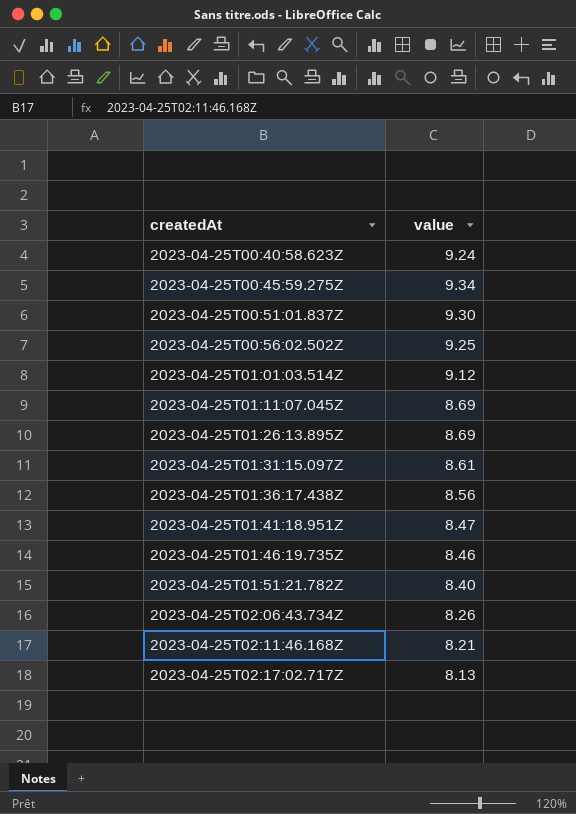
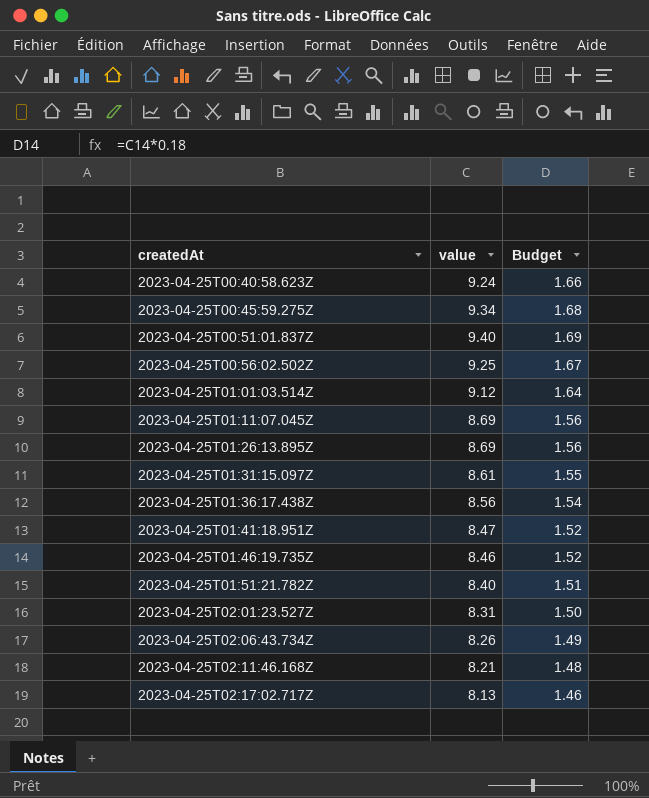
column Budget | formula: none -> [value] * 0.18
2023-04-25T00:51:01.837Z | value: 9.30 -> 9.40
row 2023-04-25T02:01:23.527Z: none -> 8.31 | 1.50

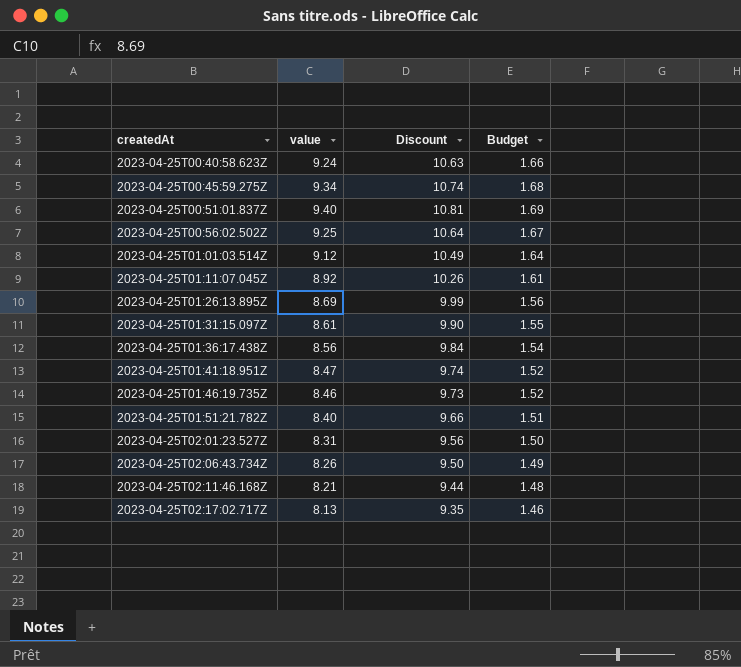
column Discount | formula: none -> [value] * 1.15
2023-04-25T01:11:07.045Z | value: 8.69 -> 8.92
2023-04-25T01:11:07.045Z | Budget: 1.56 -> 1.61

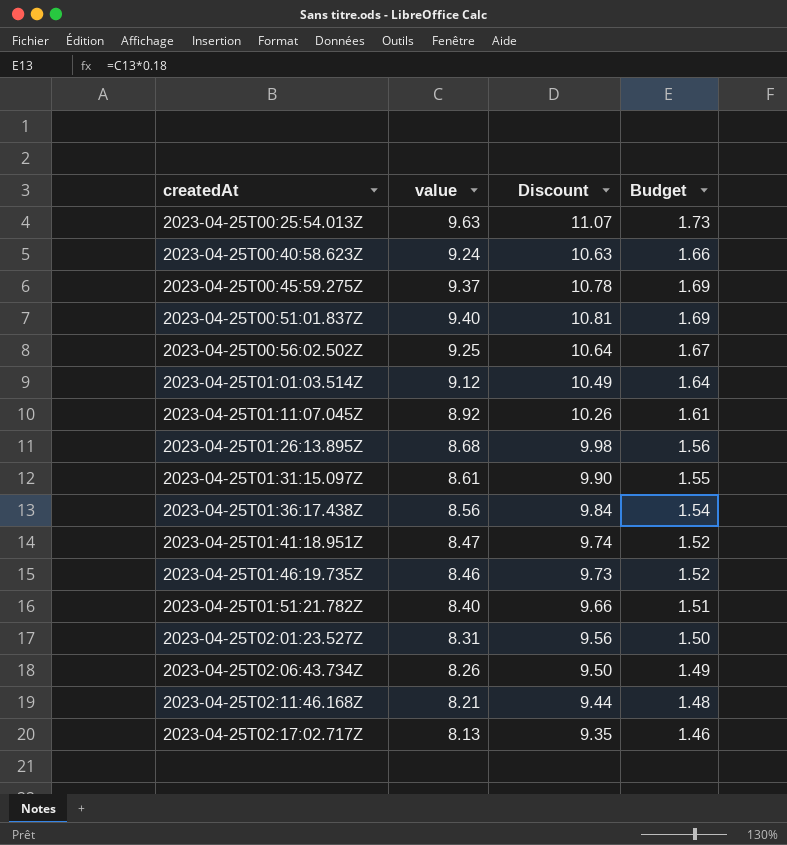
row 2023-04-25T00:25:54.013Z: none -> 9.63 | 11.07 | 1.73
2023-04-25T00:45:59.275Z | value: 9.34 -> 9.37
2023-04-25T00:45:59.275Z | Discount: 10.74 -> 10.78
2023-04-25T00:45:59.275Z | Budget: 1.68 -> 1.69
2023-04-25T01:26:13.895Z | value: 8.69 -> 8.68
2023-04-25T01:26:13.895Z | Discount: 9.99 -> 9.98

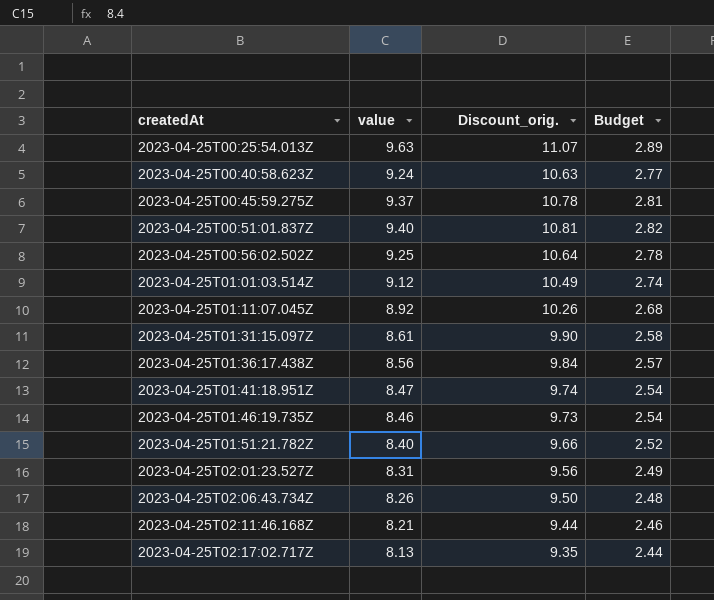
column name: Discount -> Discount_orig.
column Budget | formula: [value] * 0.18 -> [value] * 0.3
row 2023-04-25T01:26:13.895Z: 8.68 | 9.98 | 1.56 -> none

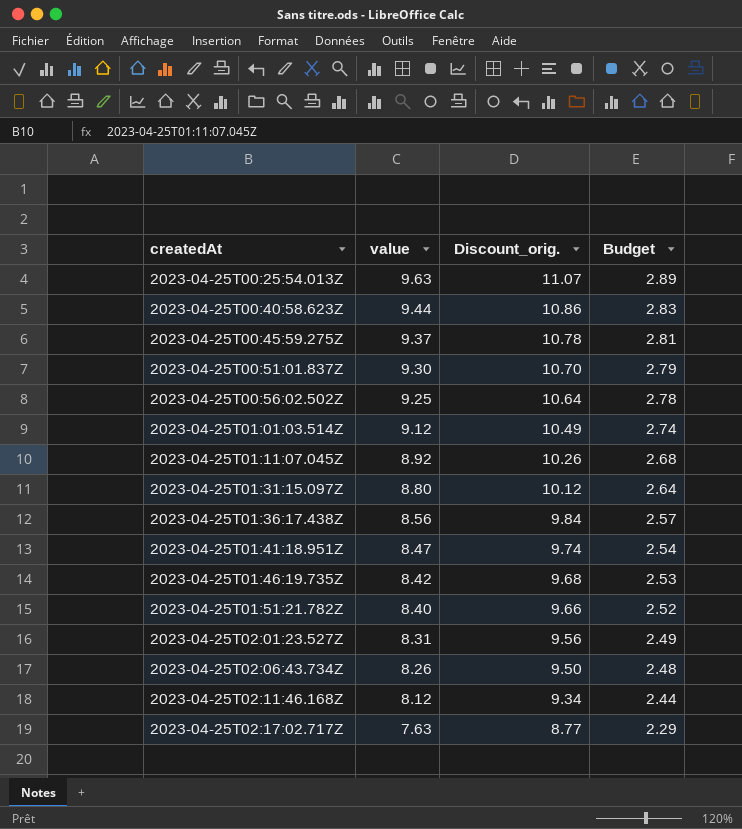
2023-04-25T00:40:58.623Z | value: 9.24 -> 9.44
2023-04-25T00:40:58.623Z | Discount_orig.: 10.63 -> 10.86
2023-04-25T00:40:58.623Z | Budget: 2.77 -> 2.83
2023-04-25T00:51:01.837Z | value: 9.40 -> 9.30
2023-04-25T00:51:01.837Z | Discount_orig.: 10.81 -> 10.70
2023-04-25T00:51:01.837Z | Budget: 2.82 -> 2.79
2023-04-25T01:31:15.097Z | value: 8.61 -> 8.80
2023-04-25T01:31:15.097Z | Discount_orig.: 9.90 -> 10.12
2023-04-25T01:31:15.097Z | Budget: 2.58 -> 2.64
2023-04-25T01:46:19.735Z | value: 8.46 -> 8.42
2023-04-25T01:46:19.735Z | Discount_orig.: 9.73 -> 9.68
2023-04-25T01:46:19.735Z | Budget: 2.54 -> 2.53
2023-04-25T02:11:46.168Z | value: 8.21 -> 8.12
2023-04-25T02:11:46.168Z | Discount_orig.: 9.44 -> 9.34
2023-04-25T02:11:46.168Z | Budget: 2.46 -> 2.44
2023-04-25T02:17:02.717Z | value: 8.13 -> 7.63
2023-04-25T02:17:02.717Z | Discount_orig.: 9.35 -> 8.77
2023-04-25T02:17:02.717Z | Budget: 2.44 -> 2.29

